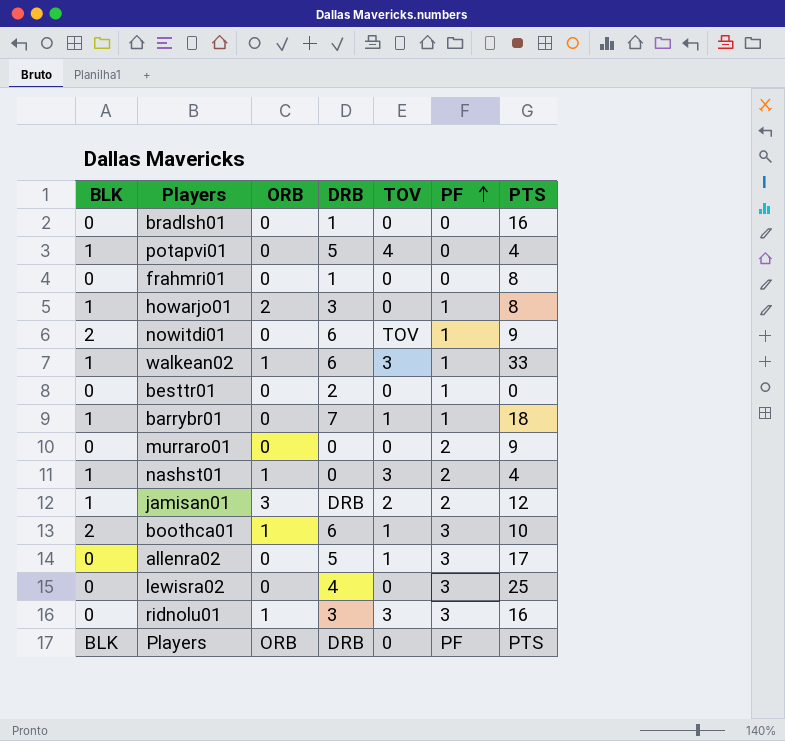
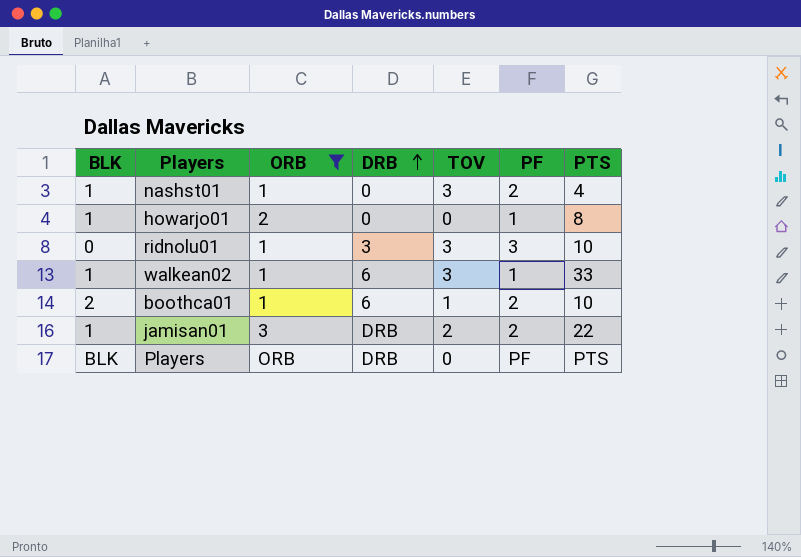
filter: none -> ORB != 0
row order: PF ascending -> DRB ascending
howarjo01 | DRB: 3 -> 0
ridnolu01 | PTS: 16 -> 10
boothca01 | PF: 3 -> 2
jamisan01 | PTS: 12 -> 22

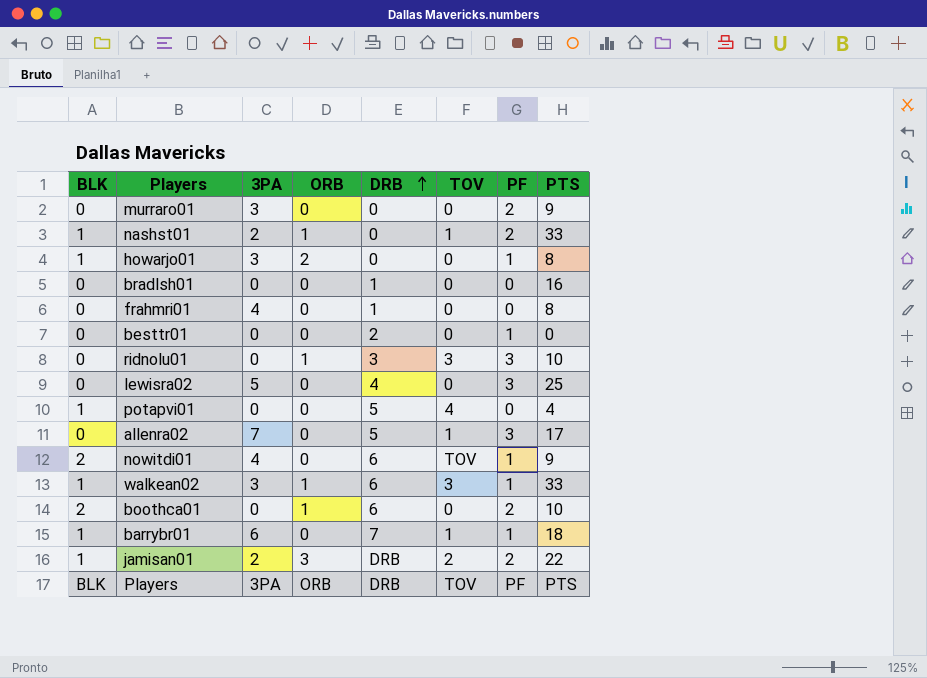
filter: ORB != 0 -> none
column 3PA | position: none -> 3
nashst01 | TOV: 3 -> 1
nashst01 | PTS: 4 -> 33
boothca01 | TOV: 1 -> 0
Players | TOV: 0 -> TOV

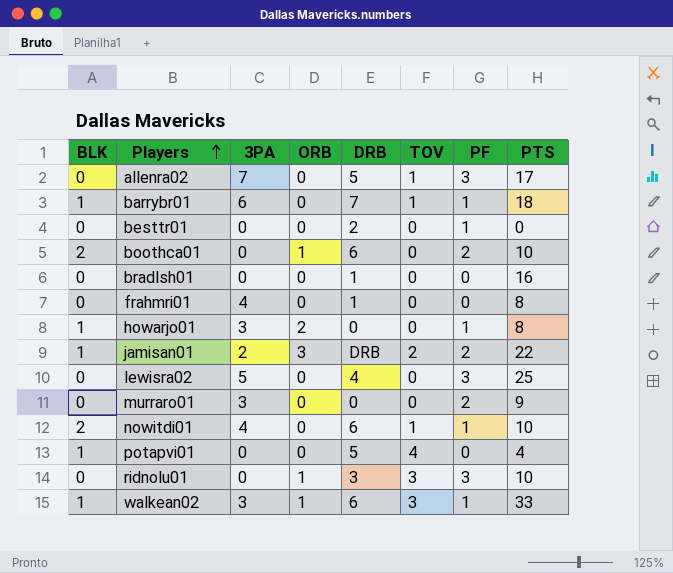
row order: DRB ascending -> Players ascending
row nashst01: 1 | 2 | 1 | 0 | 1 | 2 | 33 -> none
row Players: BLK | 3PA | ORB | DRB | TOV | PF | PTS -> none
nowitdi01 | TOV: TOV -> 1
nowitdi01 | PTS: 9 -> 10

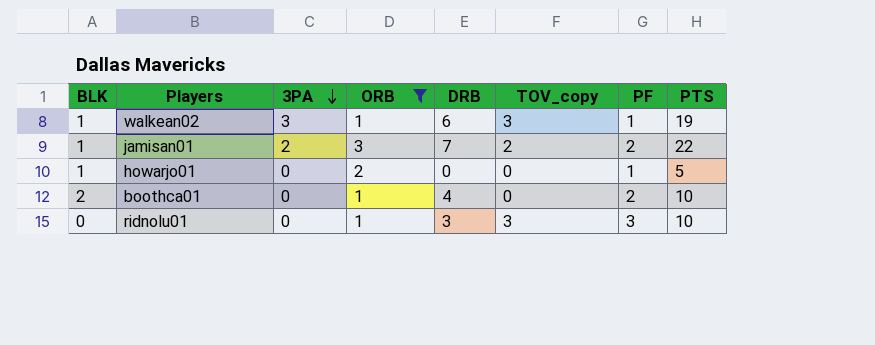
filter: none -> ORB != 0
row order: Players ascending -> 3PA descending
column name: TOV -> TOV_copy
walkean02 | PTS: 33 -> 19
jamisan01 | DRB: DRB -> 7
howarjo01 | 3PA: 3 -> 0
howarjo01 | PTS: 8 -> 5
boothca01 | DRB: 6 -> 4

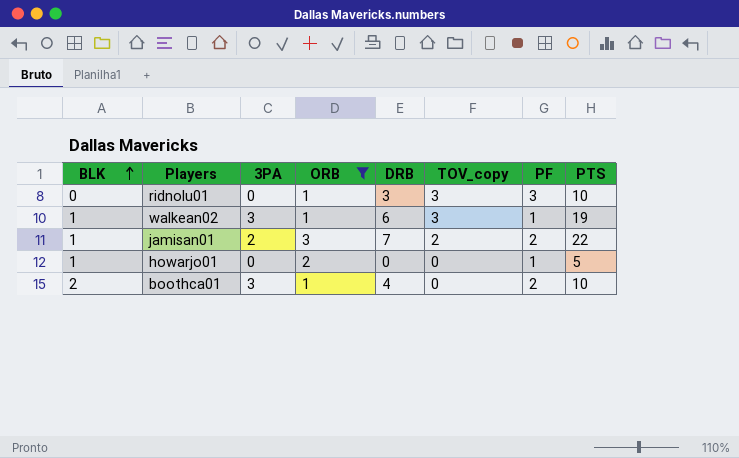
row order: 3PA descending -> BLK ascending
boothca01 | 3PA: 0 -> 3

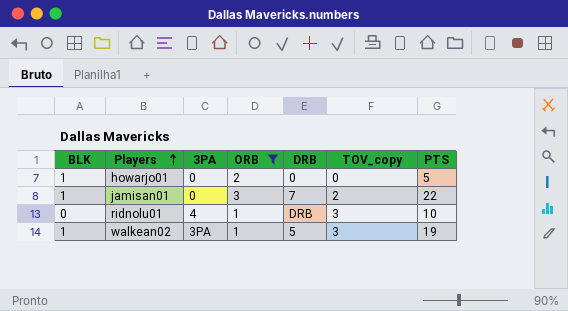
row order: BLK ascending -> Players ascending
column PF | position: 7 -> none
row boothca01: 2 | 3 | 1 | 4 | 0 | 2 | 10 -> none
jamisan01 | 3PA: 2 -> 0
ridnolu01 | 3PA: 0 -> 4
ridnolu01 | DRB: 3 -> DRB
walkean02 | 3PA: 3 -> 3PA
walkean02 | DRB: 6 -> 5

